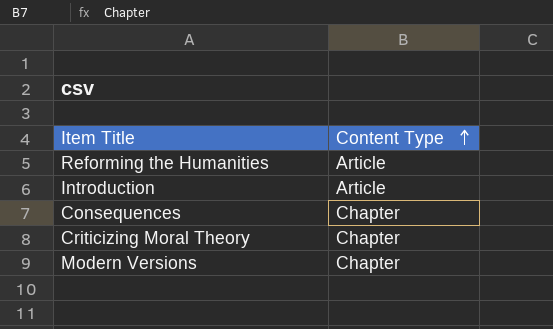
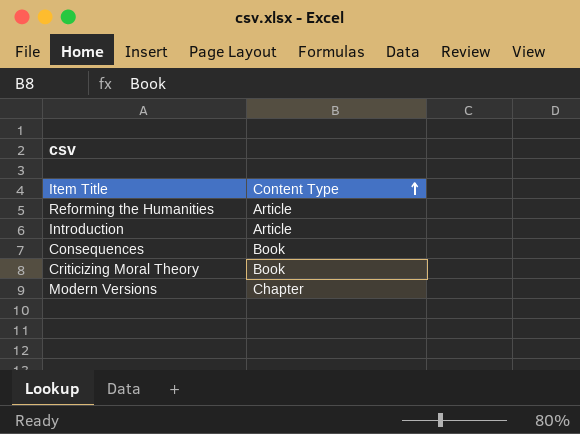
Consequences | Content Type: Chapter -> Book
Criticizing Moral Theory | Content Type: Chapter -> Book

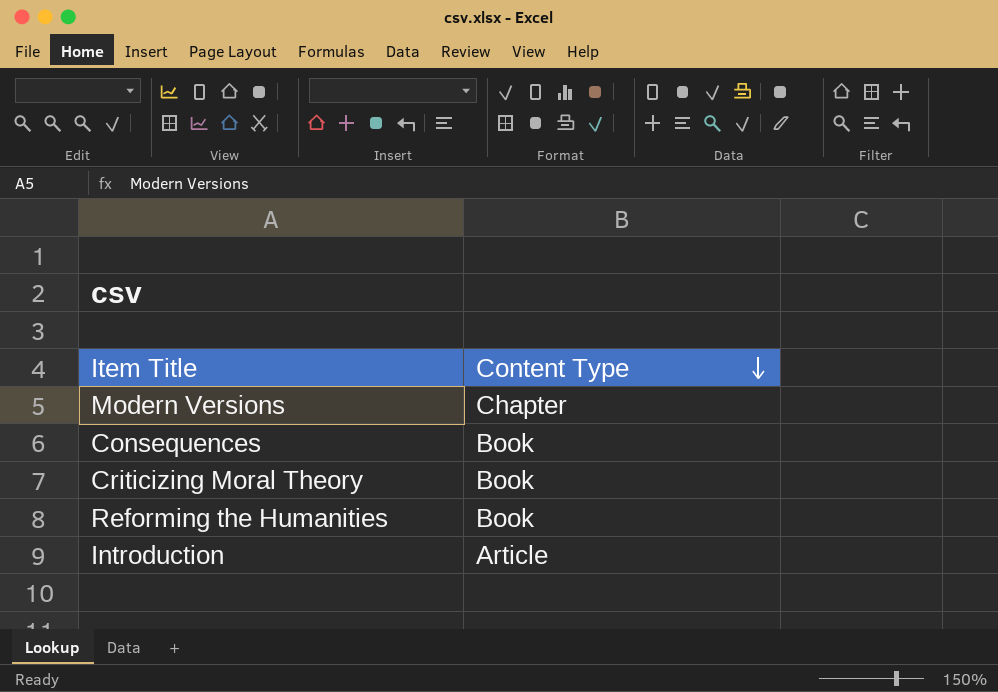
row order: Content Type ascending -> Content Type descending
Reforming the Humanities | Content Type: Article -> Book

